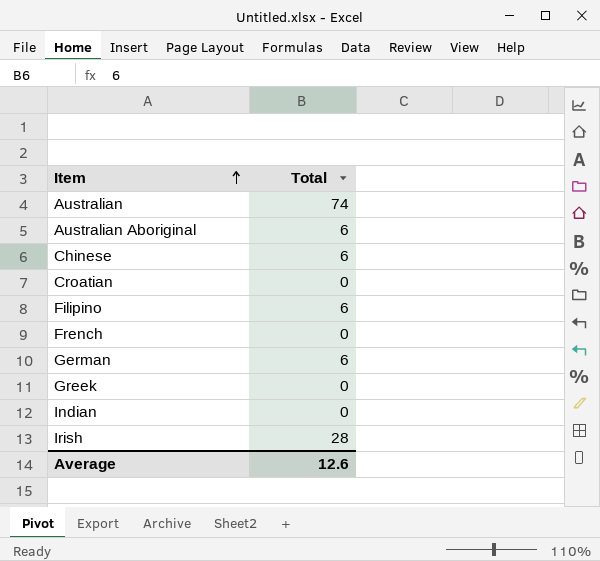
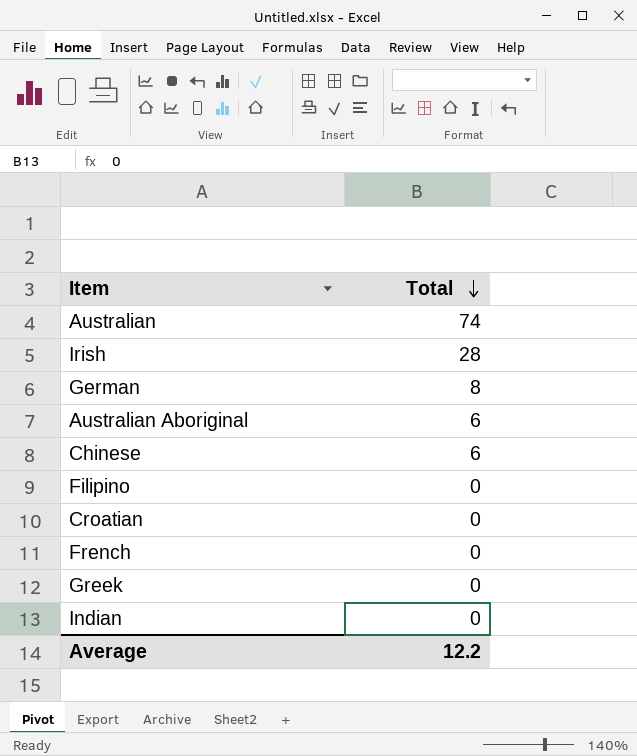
row order: Item ascending -> Total descending
German | Total: 6 -> 8
Filipino | Total: 6 -> 0
Average | Total: 12.6 -> 12.2

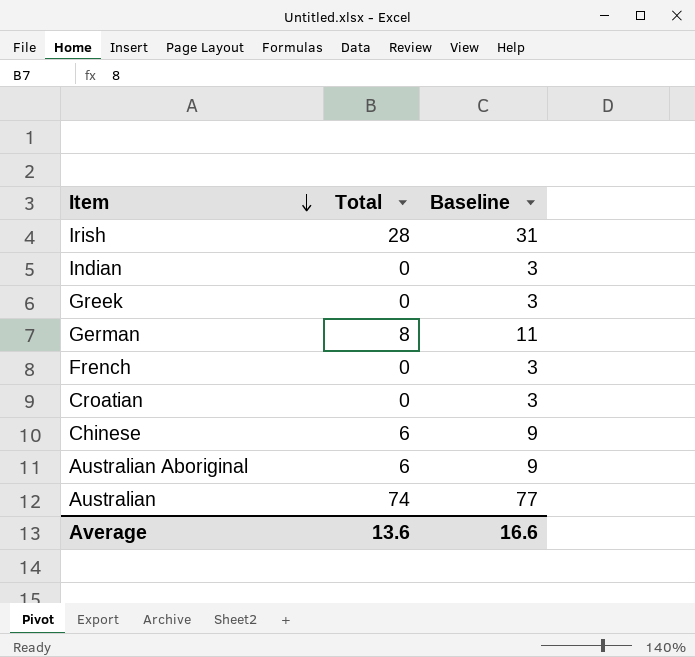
row order: Total descending -> Item descending
column Baseline | formula: none -> [Total] + 3
row Filipino: 0 -> none
Average | Total: 12.2 -> 13.6

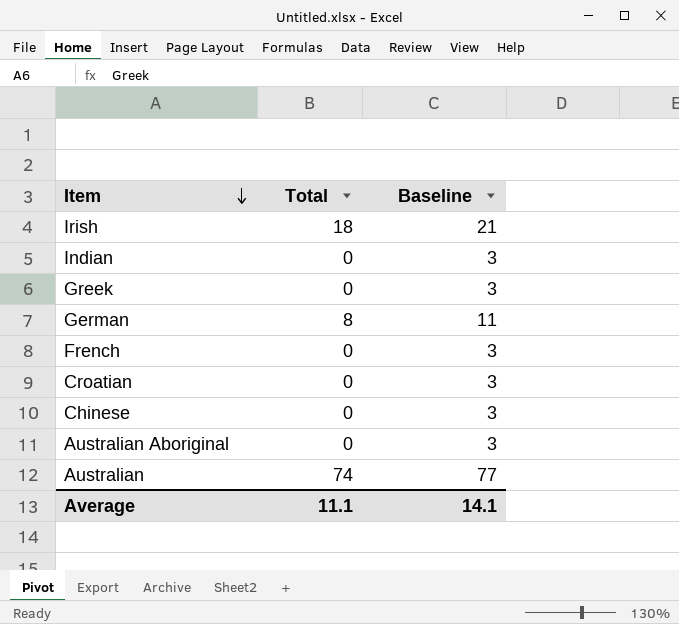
Irish | Total: 28 -> 18
Irish | Baseline: 31 -> 21
Chinese | Total: 6 -> 0
Chinese | Baseline: 9 -> 3
Australian Aboriginal | Total: 6 -> 0
Australian Aboriginal | Baseline: 9 -> 3
Average | Total: 13.6 -> 11.1
Average | Baseline: 16.6 -> 14.1

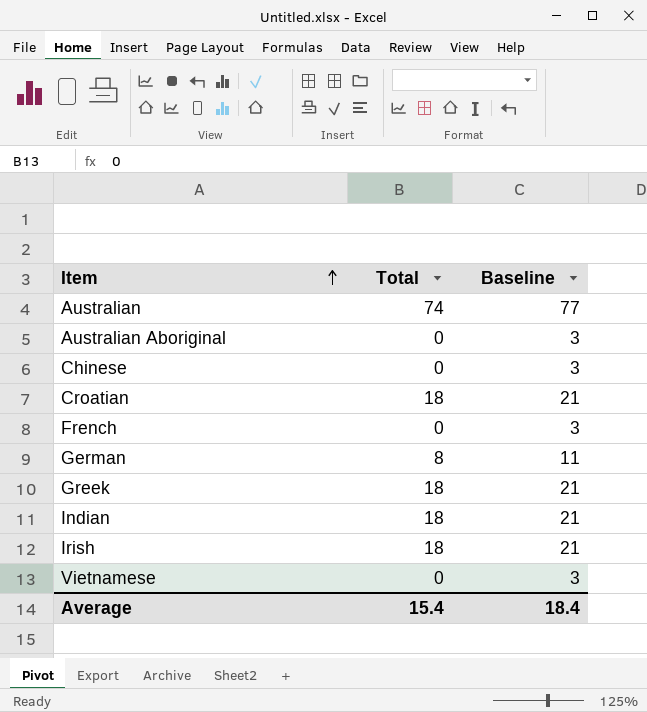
row order: Item descending -> Item ascending
Croatian | Total: 0 -> 18
Croatian | Baseline: 3 -> 21
Greek | Total: 0 -> 18
Greek | Baseline: 3 -> 21
Indian | Total: 0 -> 18
Indian | Baseline: 3 -> 21
row Vietnamese: none -> 0 | 3
Average | Total: 11.1 -> 15.4
Average | Baseline: 14.1 -> 18.4

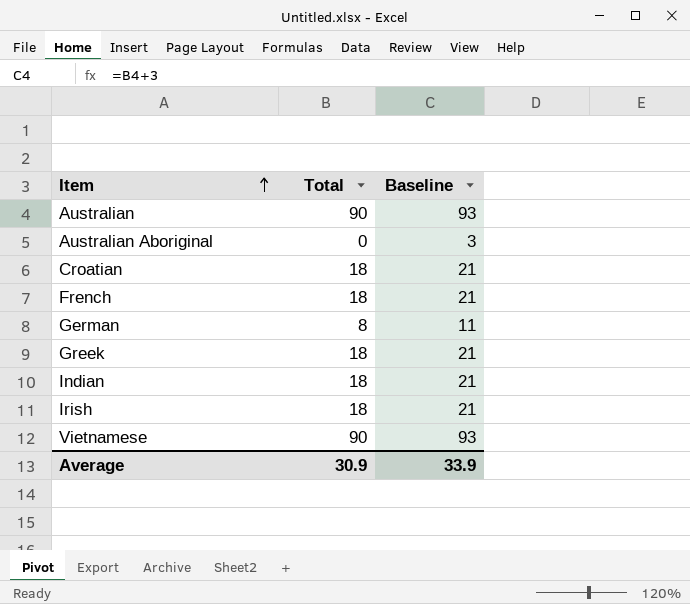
row Chinese: 0 | 3 -> none
Australian | Total: 74 -> 90
Australian | Baseline: 77 -> 93
French | Total: 0 -> 18
French | Baseline: 3 -> 21
Vietnamese | Total: 0 -> 90
Vietnamese | Baseline: 3 -> 93
Average | Total: 15.4 -> 30.9
Average | Baseline: 18.4 -> 33.9

